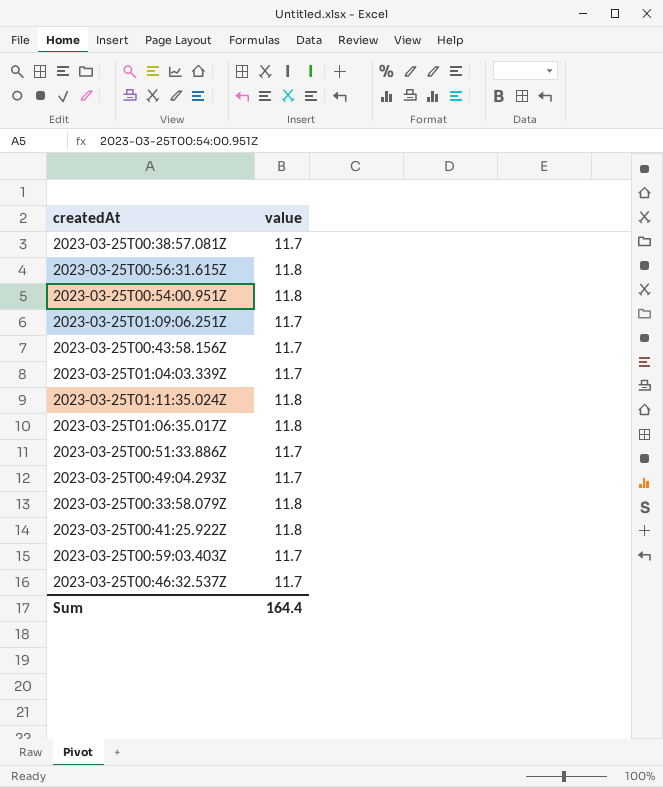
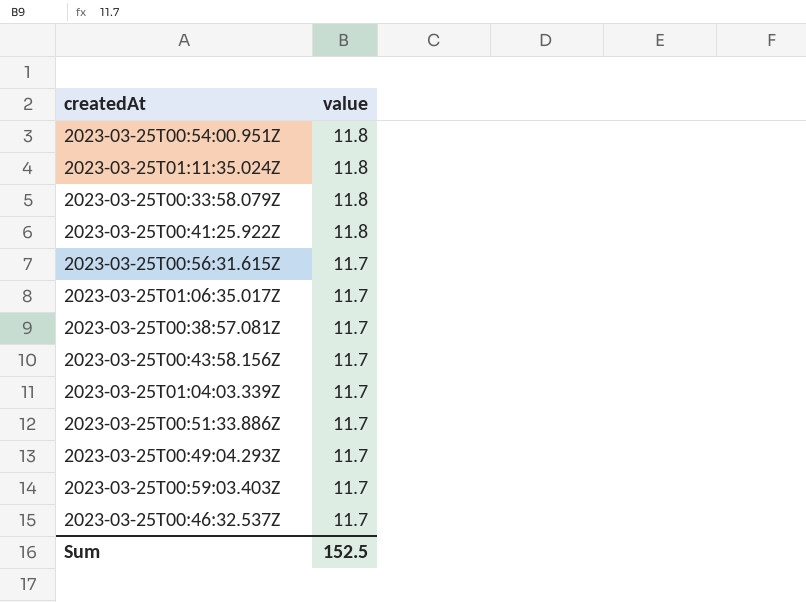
row order: none -> value descending
row 2023-03-25T01:09:06.251Z: 11.7 -> none
2023-03-25T00:56:31.615Z | value: 11.8 -> 11.7
2023-03-25T01:06:35.017Z | value: 11.8 -> 11.7
Sum | value: 164.4 -> 152.5

